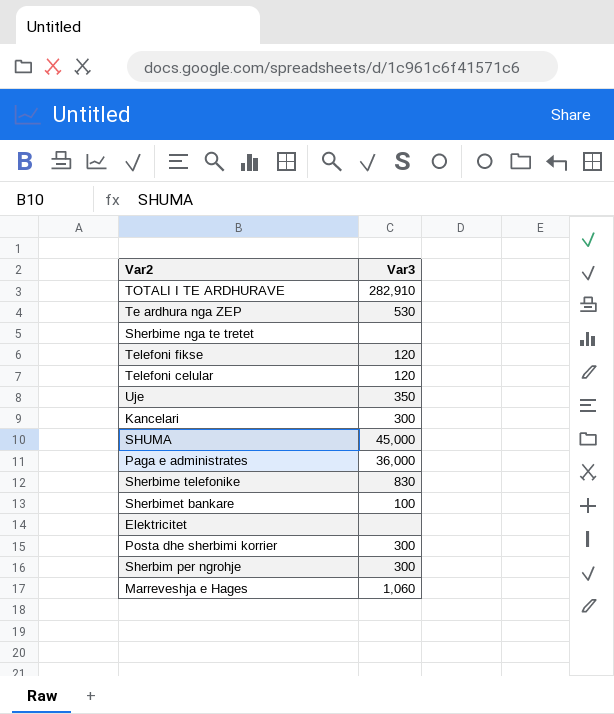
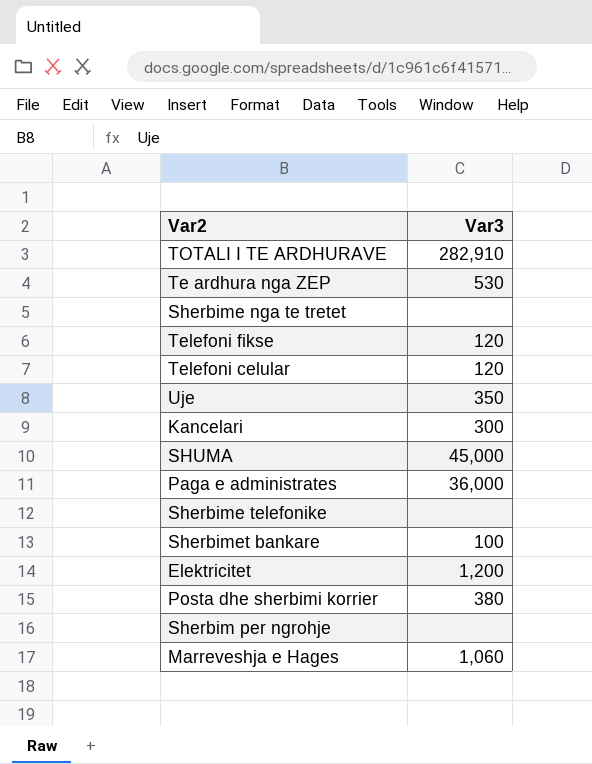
Sherbime telefonike | Var3: 830 -> none
Elektricitet | Var3: none -> 1,200
Posta dhe sherbimi korrier | Var3: 300 -> 380
Sherbim per ngrohje | Var3: 300 -> none

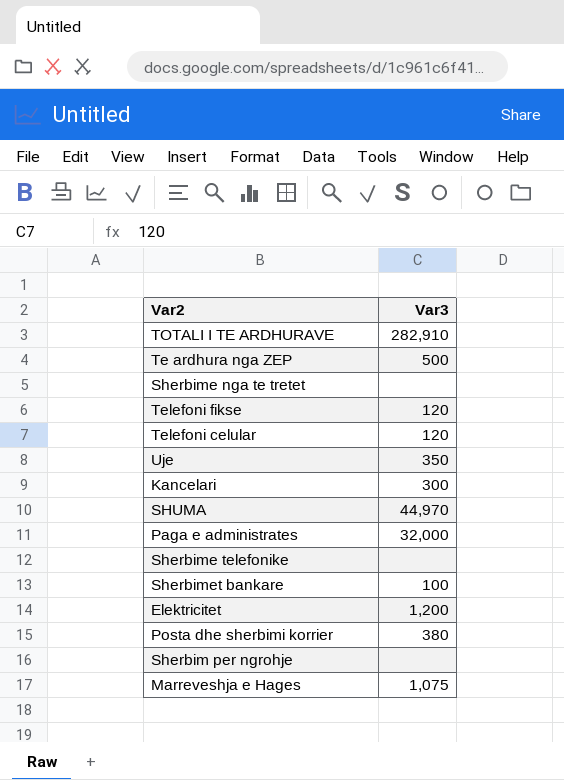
Te ardhura nga ZEP | Var3: 530 -> 500
SHUMA | Var3: 45,000 -> 44,970
Paga e administrates | Var3: 36,000 -> 32,000
Marreveshja e Hages | Var3: 1,060 -> 1,075

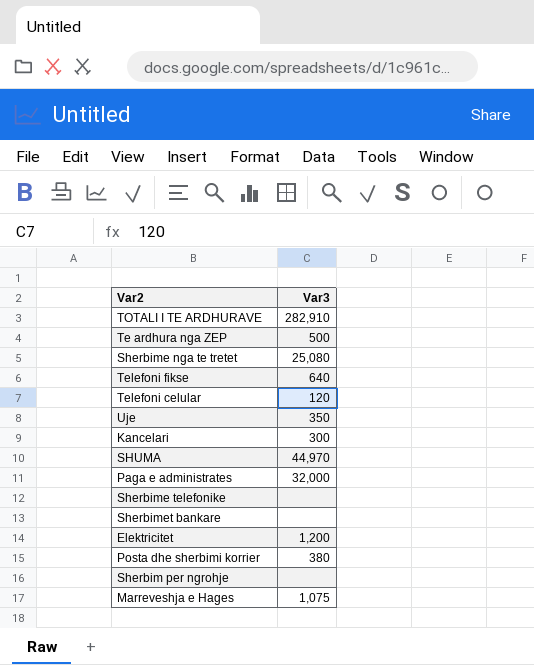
Sherbime nga te tretet | Var3: none -> 25,080
Telefoni fikse | Var3: 120 -> 640
Sherbimet bankare | Var3: 100 -> none

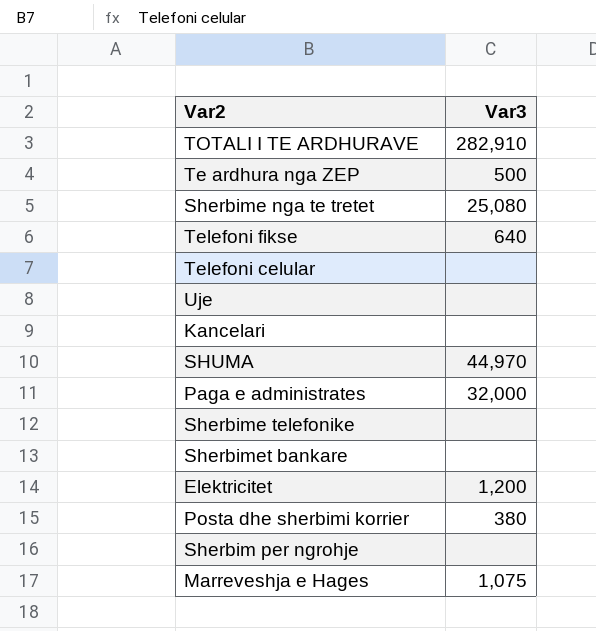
Telefoni celular | Var3: 120 -> none
Uje | Var3: 350 -> none
Kancelari | Var3: 300 -> none

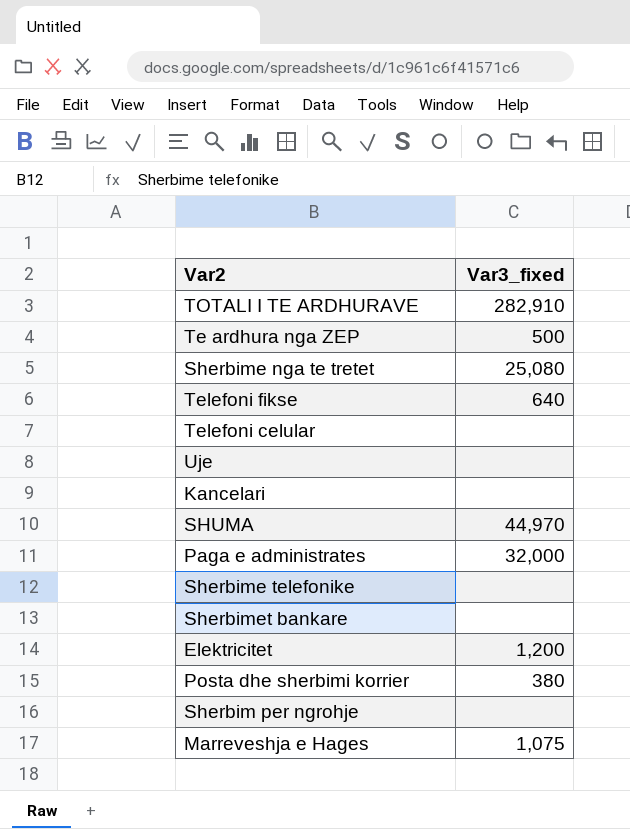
column name: Var3 -> Var3_fixed

